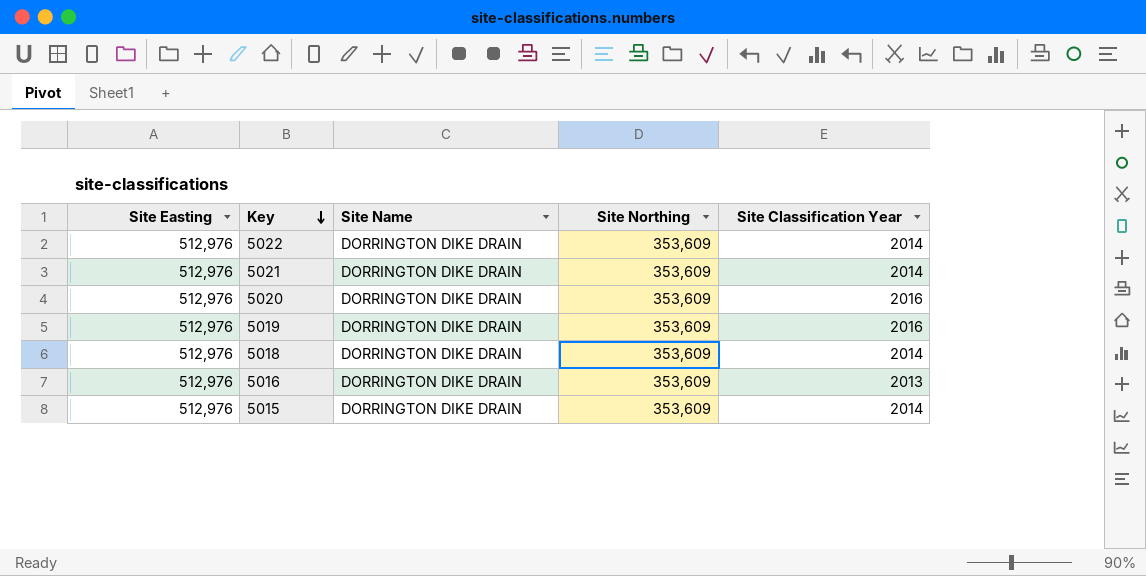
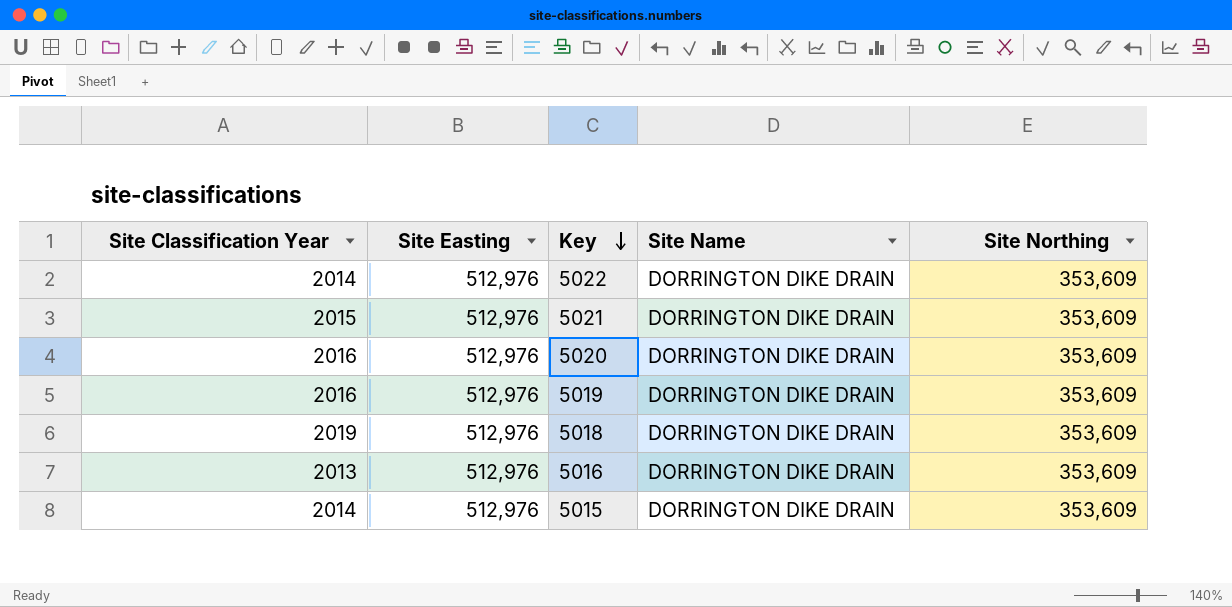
column Site Classification Year | position: 5 -> 1
5021 | Site Classification Year: 2014 -> 2015
5018 | Site Classification Year: 2014 -> 2019

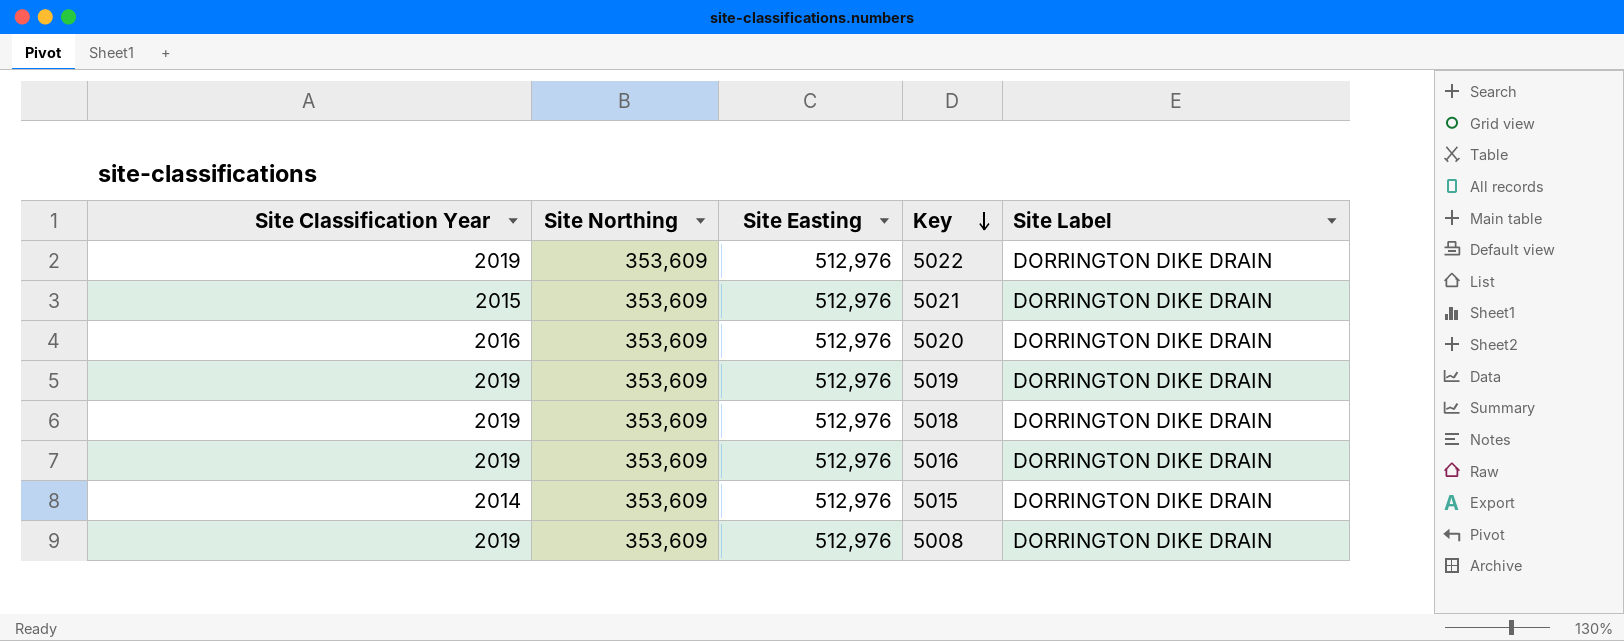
column Site Northing | position: 5 -> 2
column name: Site Name -> Site Label
5022 | Site Classification Year: 2014 -> 2019
5019 | Site Classification Year: 2016 -> 2019
5016 | Site Classification Year: 2013 -> 2019
row 5008: none -> 2019 | 353,609 | 512,976 | DORRINGTON DIKE DRAIN

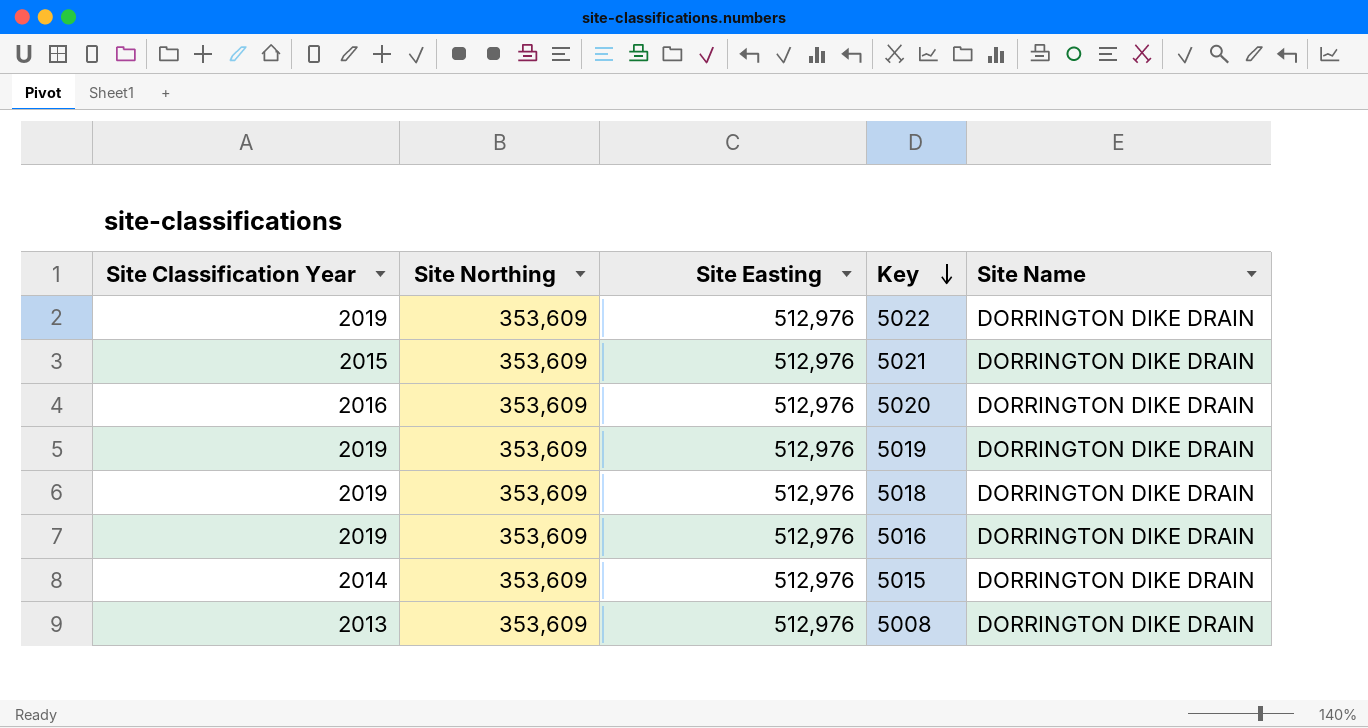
column name: Site Label -> Site Name
5008 | Site Classification Year: 2019 -> 2013

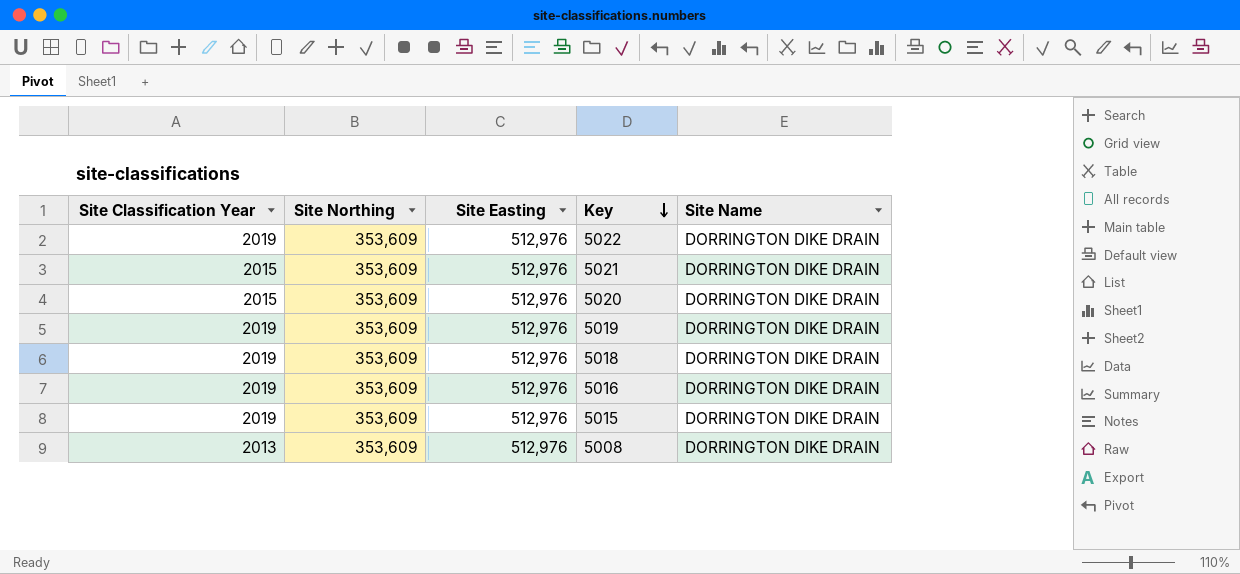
5020 | Site Classification Year: 2016 -> 2015
5015 | Site Classification Year: 2014 -> 2019

